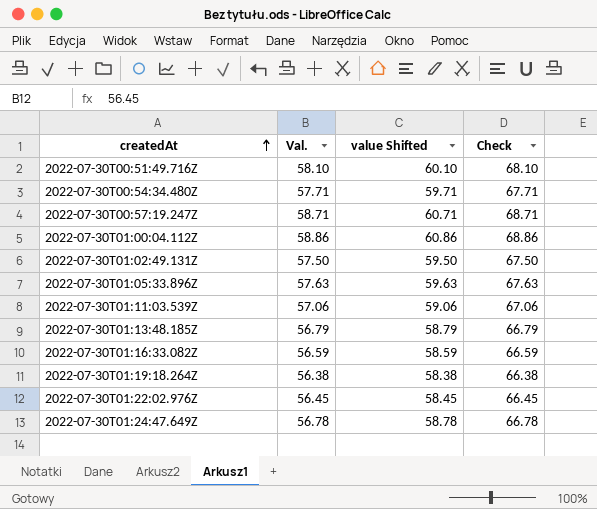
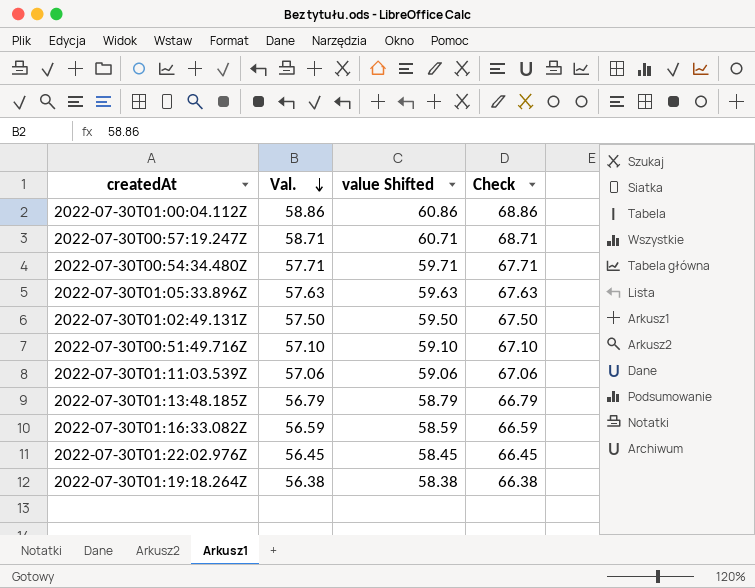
row order: createdAt ascending -> Val. descending
row 2022-07-30T01:24:47.649Z: 56.78 | 58.78 | 66.78 -> none
2022-07-30T00:51:49.716Z | Val.: 58.10 -> 57.10
2022-07-30T00:51:49.716Z | value Shifted: 60.10 -> 59.10
2022-07-30T00:51:49.716Z | Check: 68.10 -> 67.10

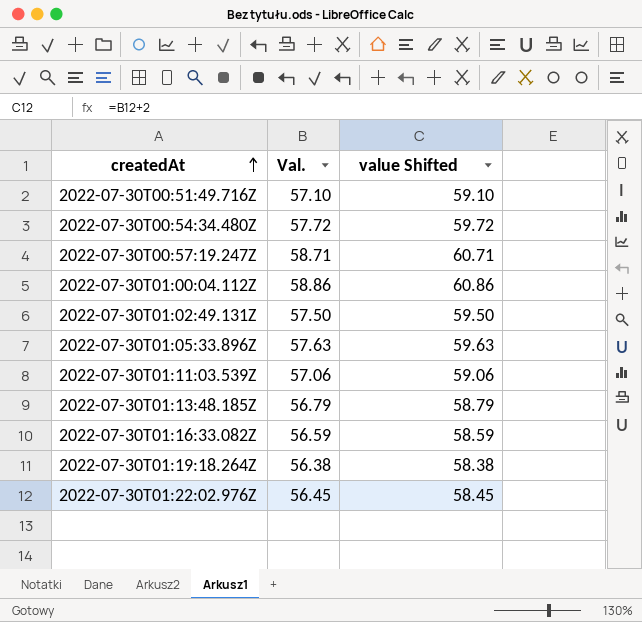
row order: Val. descending -> createdAt ascending
column Check | formula: [Val.] + 10 -> none
2022-07-30T00:54:34.480Z | Val.: 57.71 -> 57.72
2022-07-30T00:54:34.480Z | value Shifted: 59.71 -> 59.72

